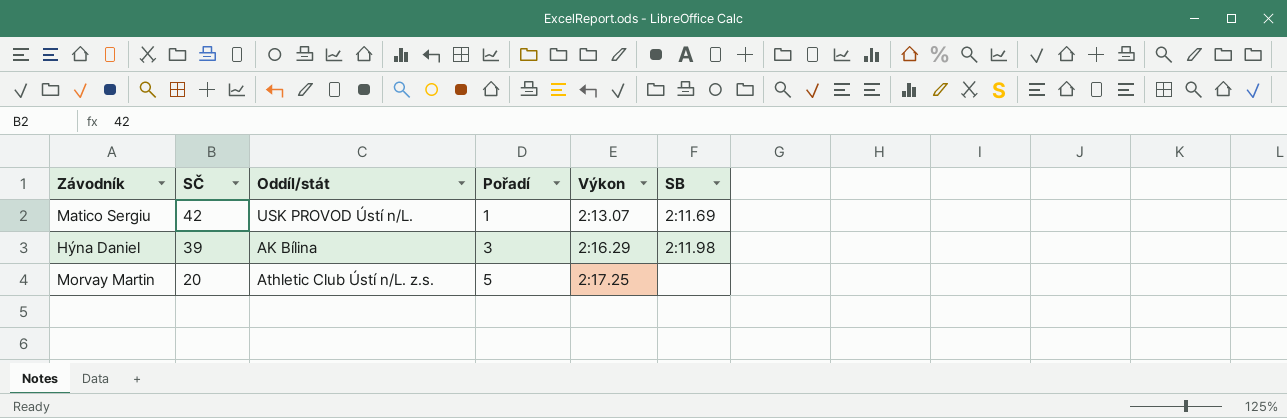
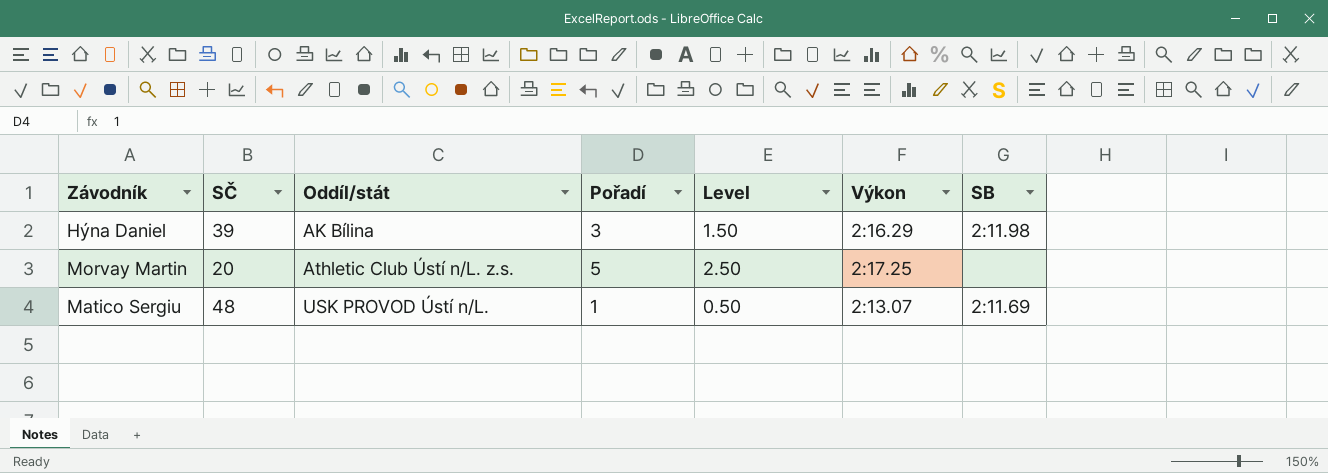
row order: SČ descending -> Oddíl/stát ascending
column Level | formula: none -> [Pořadí] * 0.5
Matico Sergiu | SČ: 42 -> 48

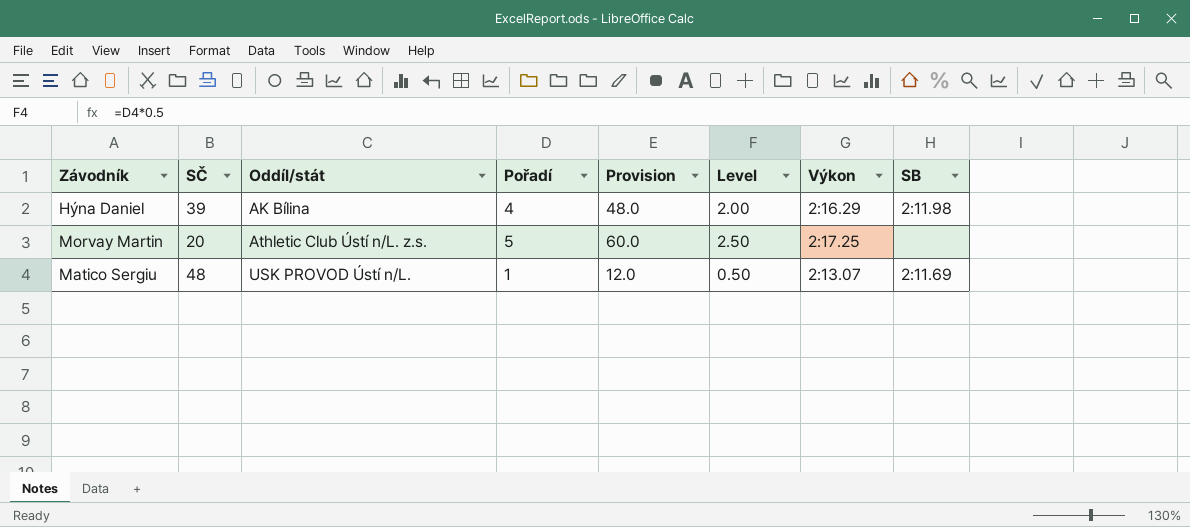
column Provision | formula: none -> [Pořadí] * 12
Hýna Daniel | Pořadí: 3 -> 4
Hýna Daniel | Level: 1.50 -> 2.00

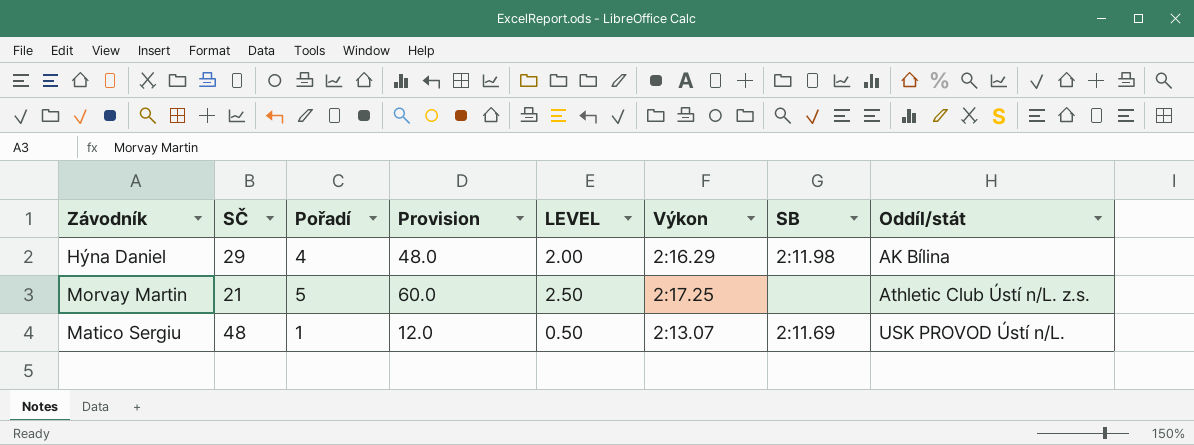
column name: Level -> LEVEL
column Oddíl/stát | position: 3 -> 8
Hýna Daniel | SČ: 39 -> 29
Morvay Martin | SČ: 20 -> 21

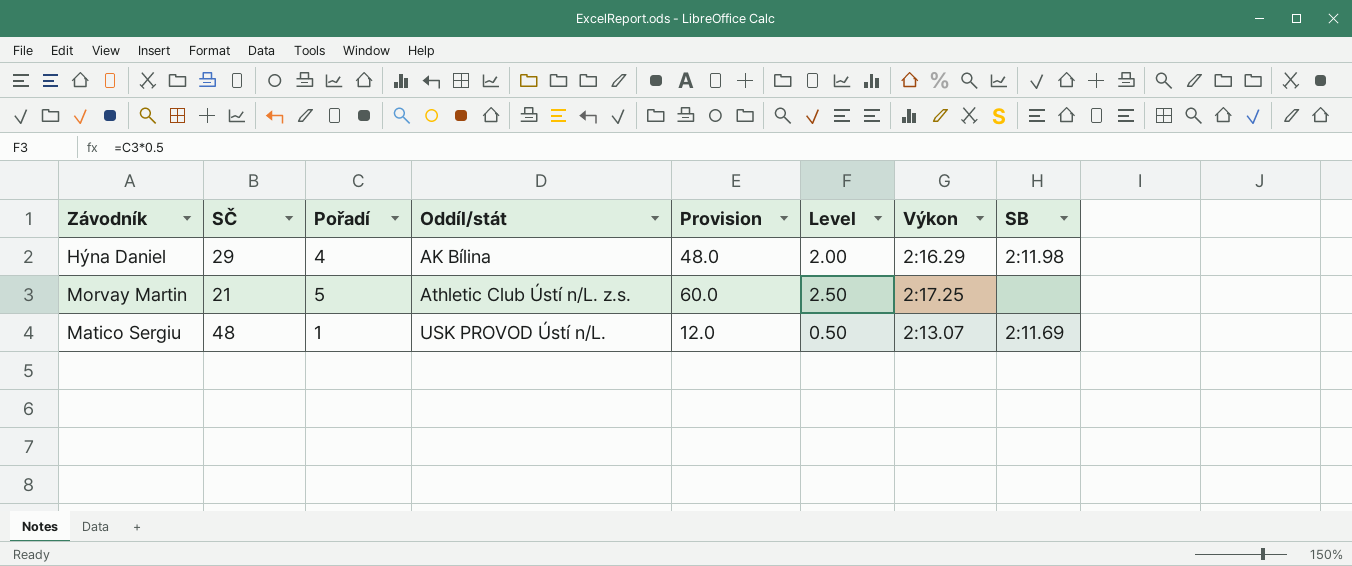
column Oddíl/stát | position: 8 -> 4
column name: LEVEL -> Level

